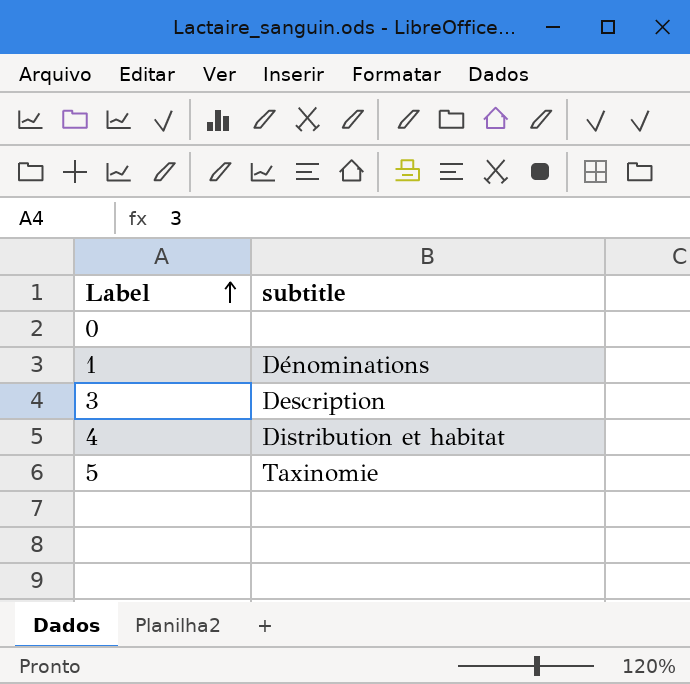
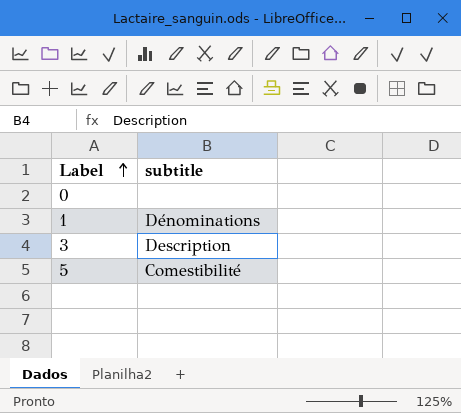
row 4: Distribution et habitat -> none
5 | subtitle: Taxinomie -> Comestibilité

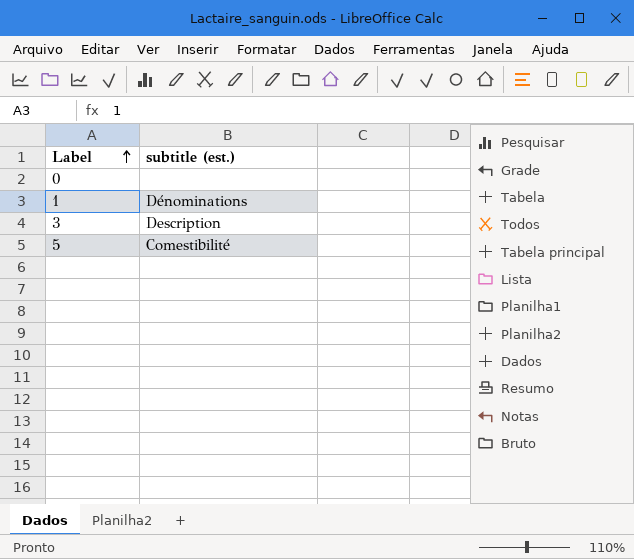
column name: subtitle -> subtitle (est.)

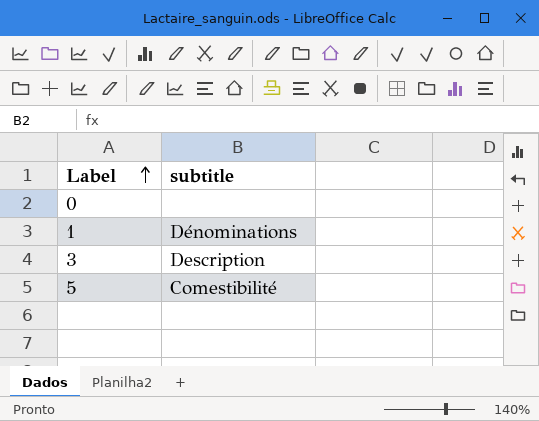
column name: subtitle (est.) -> subtitle

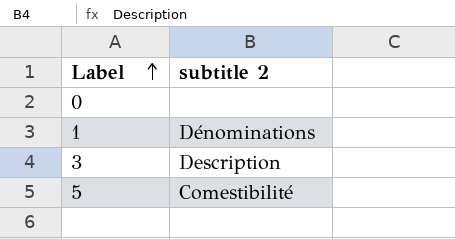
column name: subtitle -> subtitle 2

